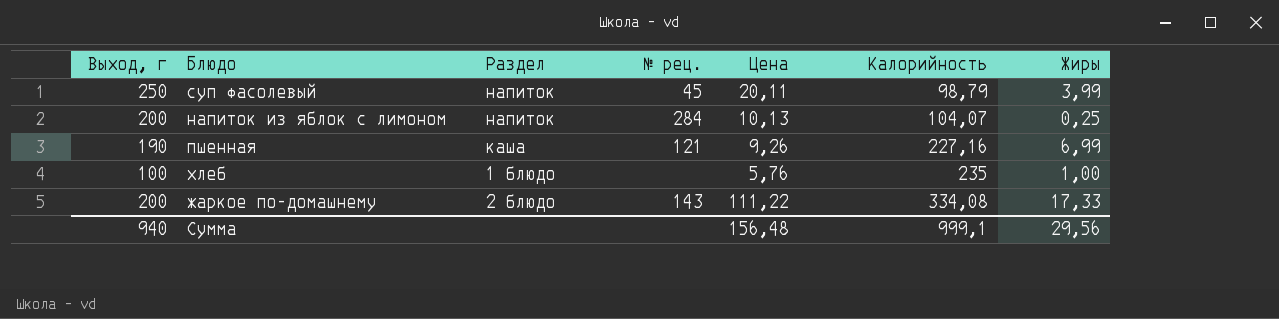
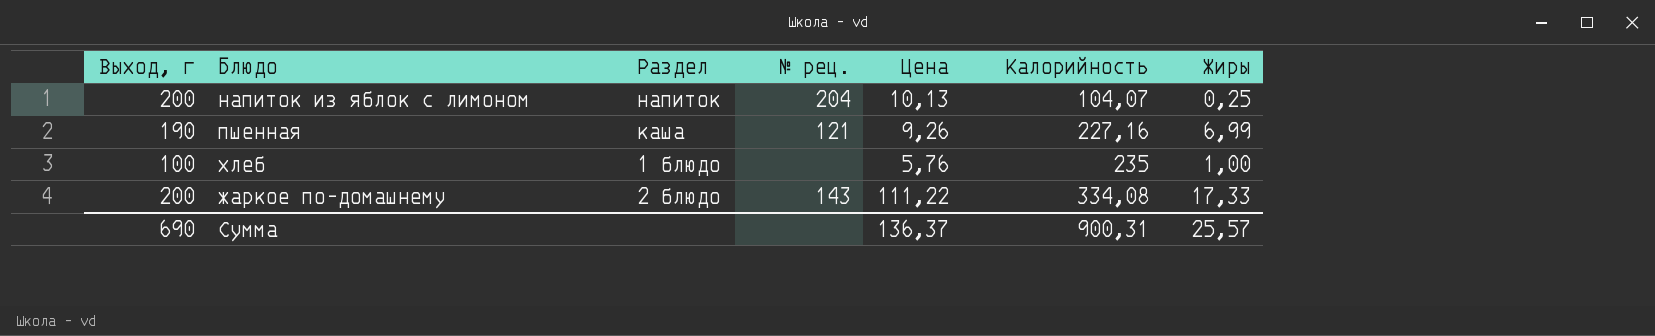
row суп фасолевый: 250 | напиток | 45 | 20,11 | 98,79 | 3,99 -> none
напиток из яблок с лимоном | № рец.: 284 -> 204
Сумма | Выход, г: 940 -> 690
Сумма | Цена: 156,48 -> 136,37
Сумма | Калорийность: 999,1 -> 900,31
Сумма | Жиры: 29,56 -> 25,57

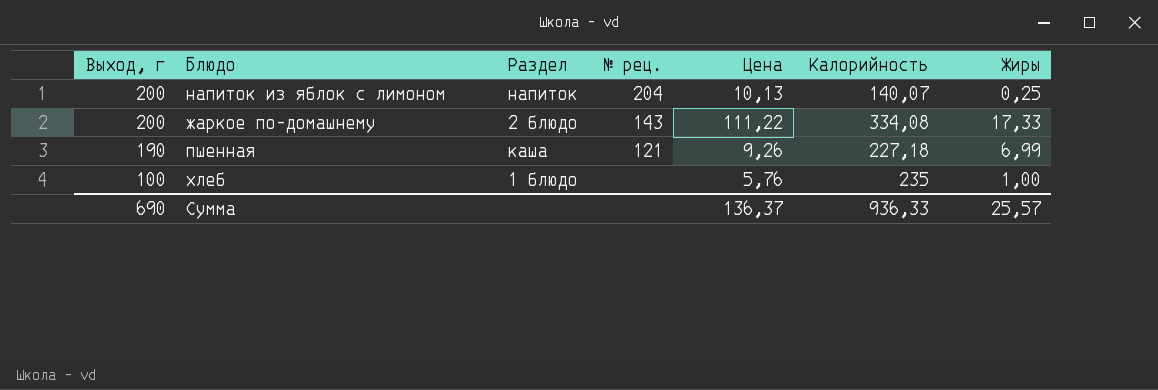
row order: Калорийность ascending -> Выход, г descending
напиток из яблок с лимоном | Калорийность: 104,07 -> 140,07
пшенная | Калорийность: 227,16 -> 227,18
Сумма | Калорийность: 900,31 -> 936,33

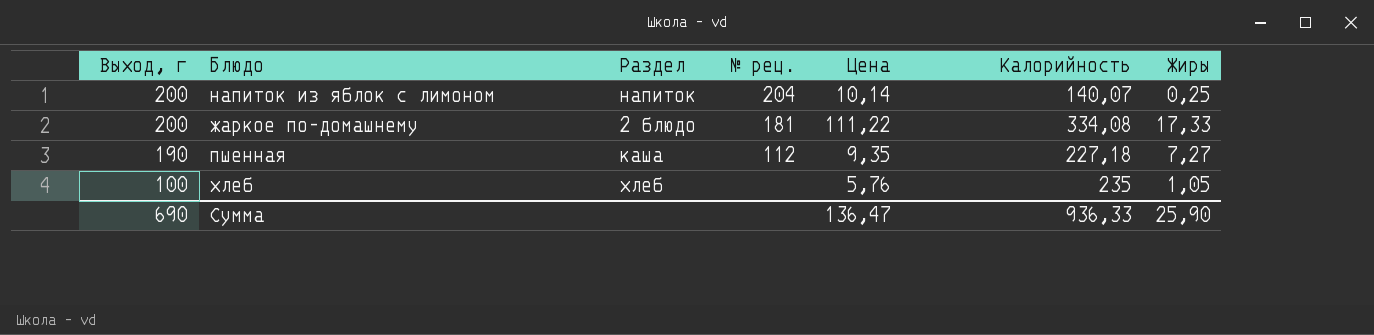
напиток из яблок с лимоном | Цена: 10,13 -> 10,14
жаркое по-домашнему | № рец.: 143 -> 181
пшенная | № рец.: 121 -> 112
пшенная | Цена: 9,26 -> 9,35
пшенная | Жиры: 6,99 -> 7,27
хлеб | Раздел: 1 блюдо -> хлеб
хлеб | Жиры: 1,00 -> 1,05
Сумма | Цена: 136,37 -> 136,47
Сумма | Жиры: 25,57 -> 25,90

